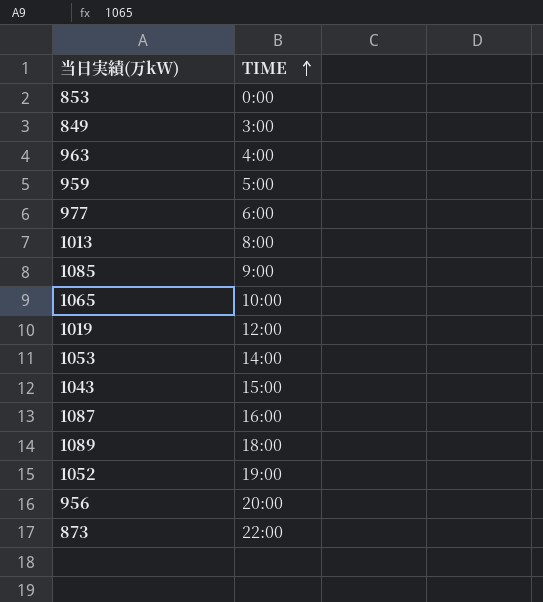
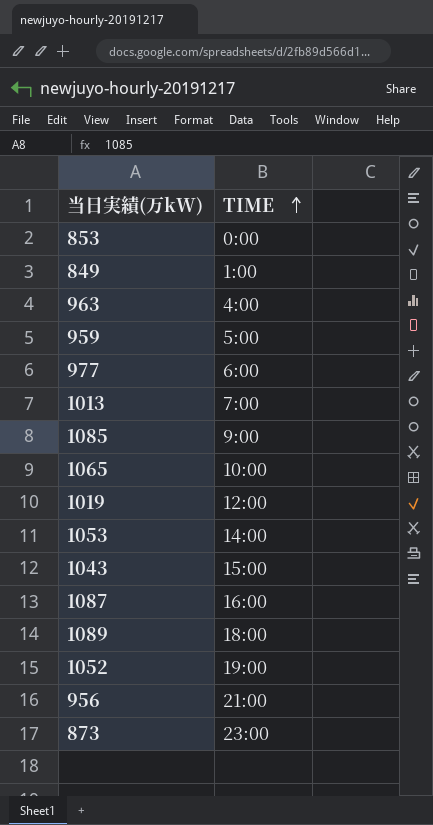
849 | TIME: 3:00 -> 1:00
1013 | TIME: 8:00 -> 7:00
956 | TIME: 20:00 -> 21:00
873 | TIME: 22:00 -> 23:00

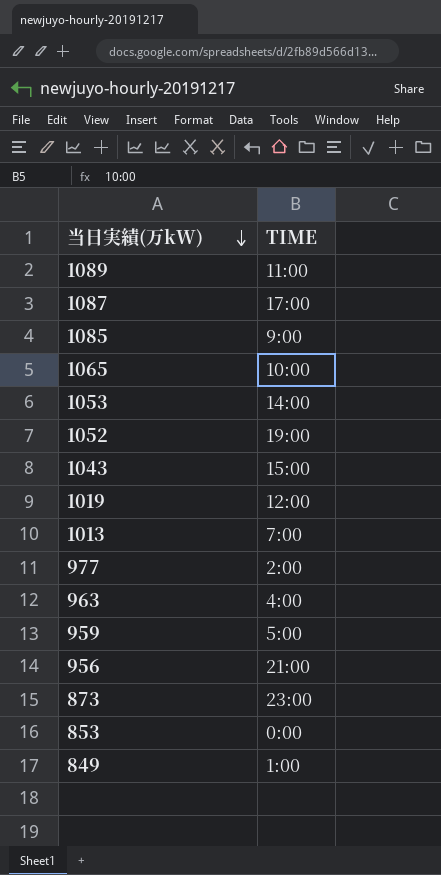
row order: TIME ascending -> 当日実績(万kW) descending
1089 | TIME: 18:00 -> 11:00
1087 | TIME: 16:00 -> 17:00
977 | TIME: 6:00 -> 2:00

